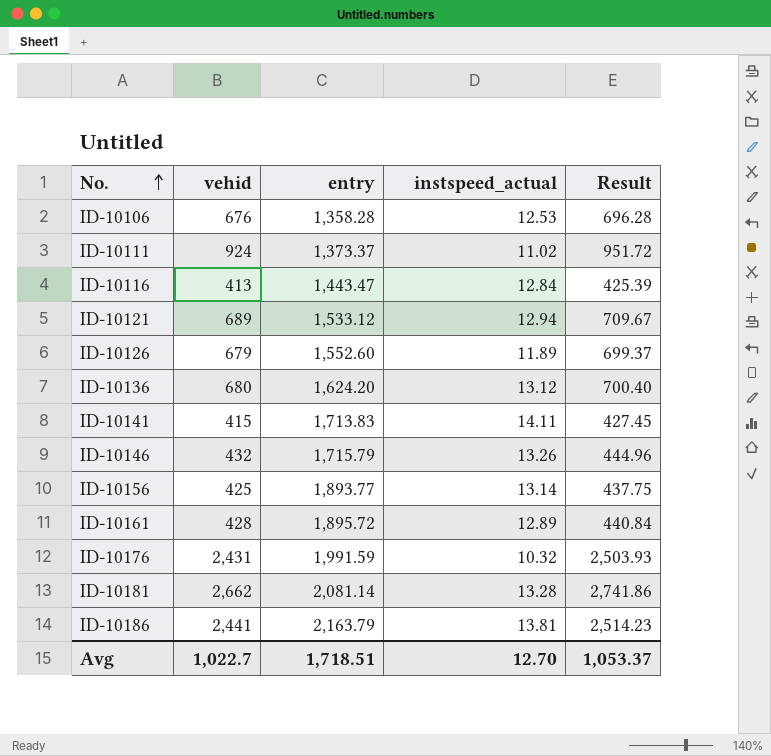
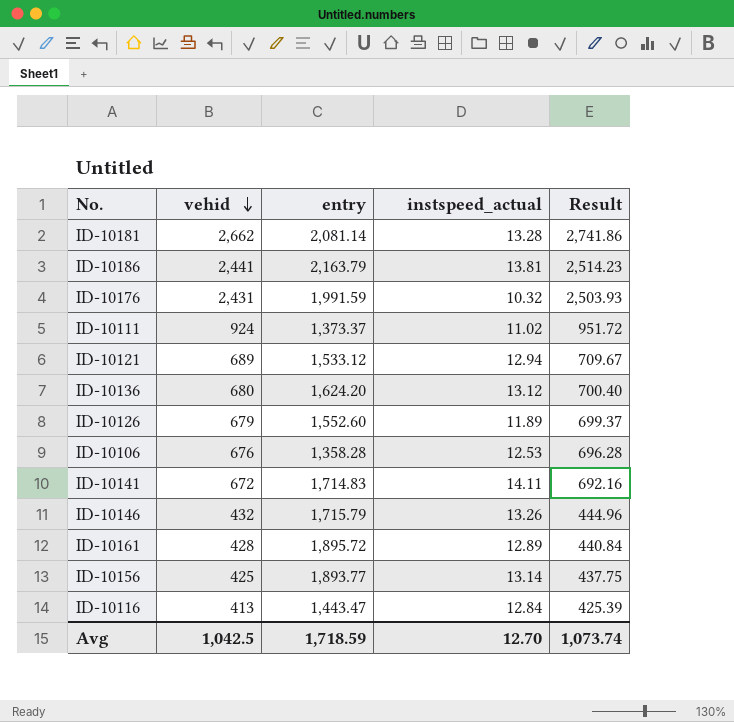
row order: No. ascending -> vehid descending
ID-10141 | vehid: 415 -> 672
ID-10141 | entry: 1,713.83 -> 1,714.83
ID-10141 | Result: 427.45 -> 692.16
Avg | vehid: 1,022.7 -> 1,042.5
Avg | entry: 1,718.51 -> 1,718.59
Avg | Result: 1,053.37 -> 1,073.74

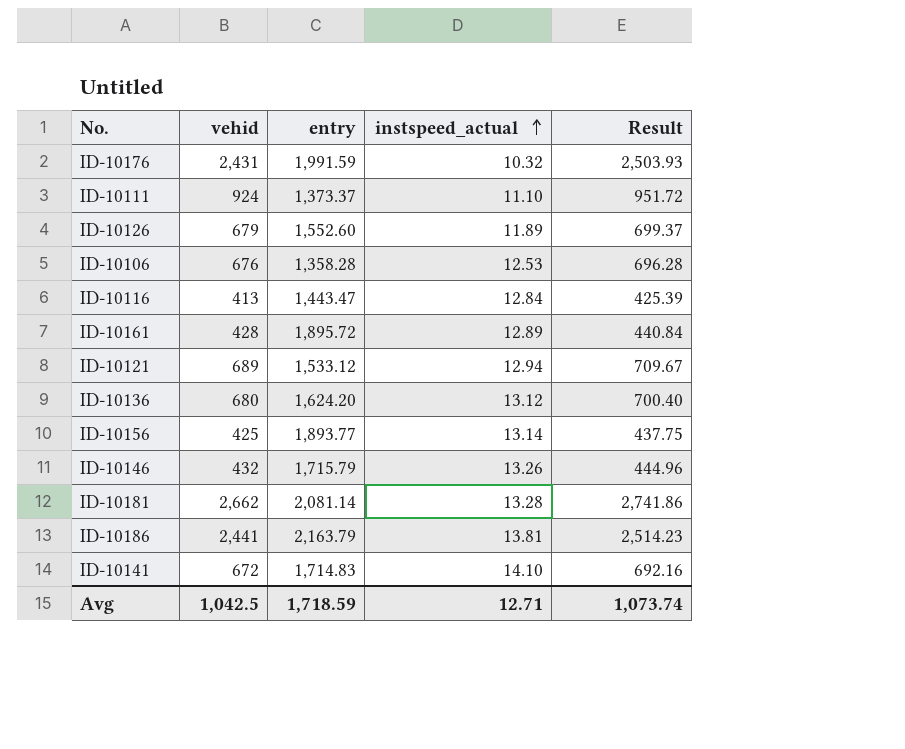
row order: vehid descending -> instspeed_actual ascending
ID-10111 | instspeed_actual: 11.02 -> 11.10
ID-10141 | instspeed_actual: 14.11 -> 14.10
Avg | instspeed_actual: 12.70 -> 12.71

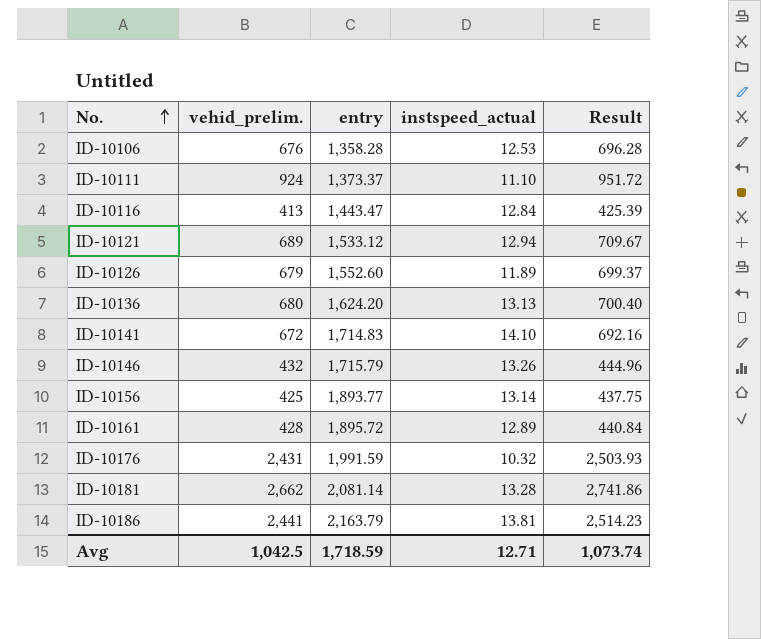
row order: instspeed_actual ascending -> No. ascending
column name: vehid -> vehid_prelim.
ID-10136 | instspeed_actual: 13.12 -> 13.13

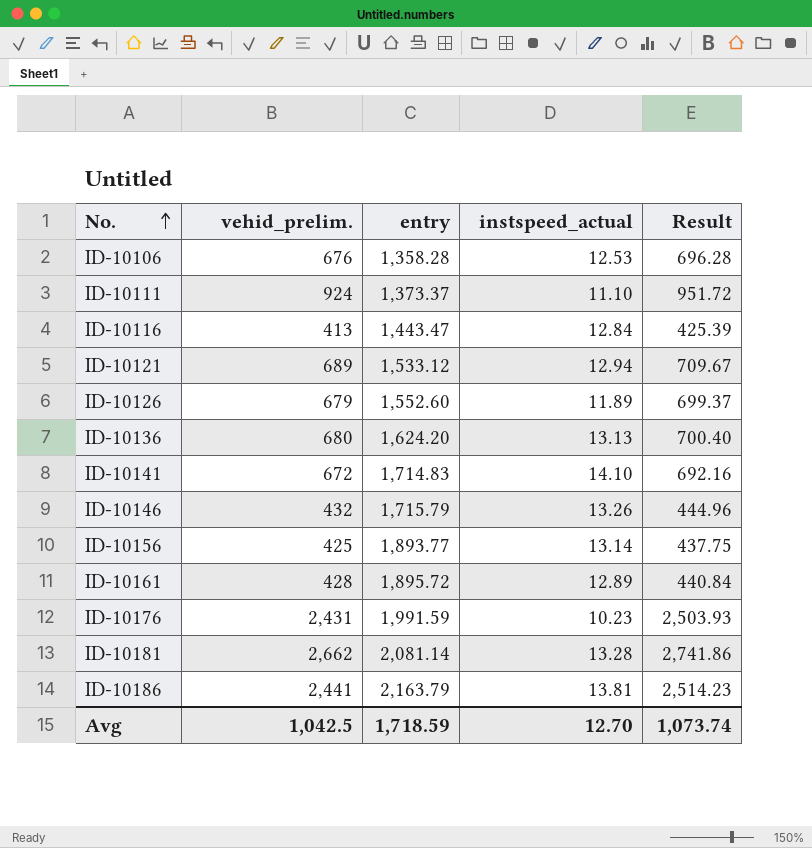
ID-10176 | instspeed_actual: 10.32 -> 10.23
Avg | instspeed_actual: 12.71 -> 12.70

